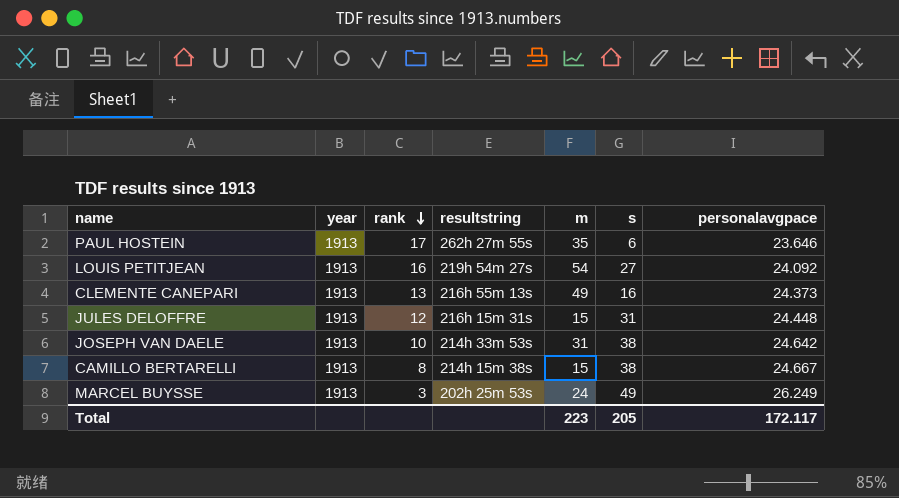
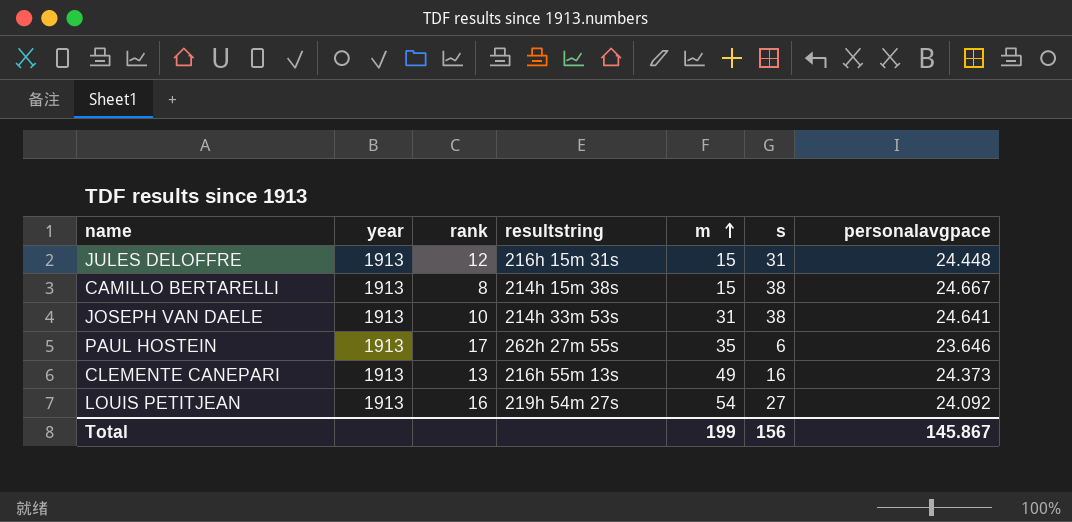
row order: rank descending -> m ascending
row MARCEL BUYSSE: 1913 | 3 | 202h 25m 53s | 24 | 49 | 26.249 -> none
JOSEPH VAN DAELE | personalavgpace: 24.642 -> 24.641
Total | m: 223 -> 199
Total | s: 205 -> 156
Total | personalavgpace: 172.117 -> 145.867

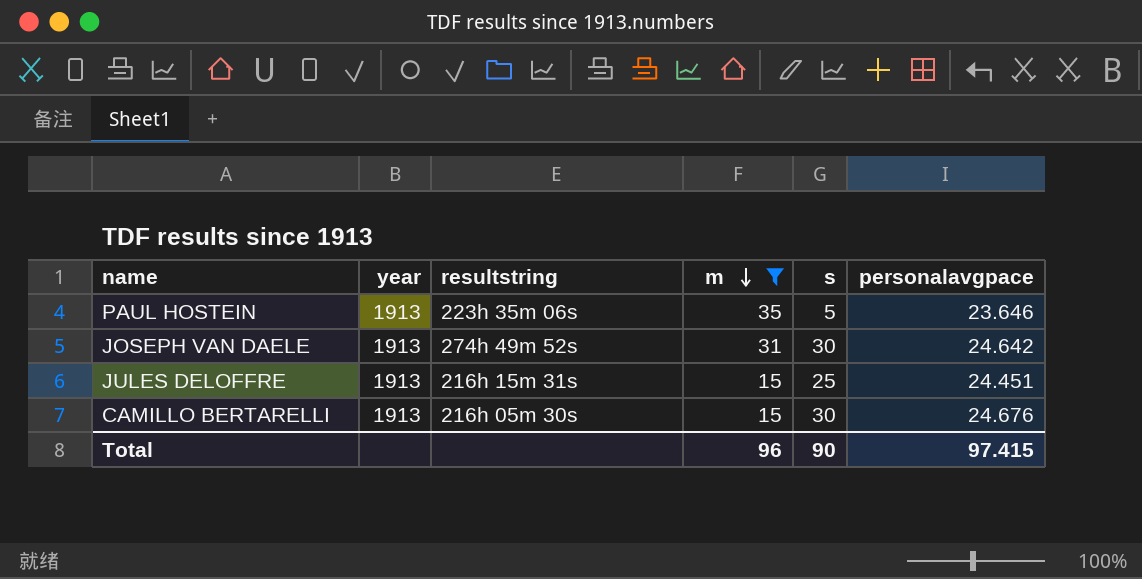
filter: none -> m <= 35
row order: m ascending -> m descending
column rank | position: 3 -> none
PAUL HOSTEIN | resultstring: 262h 27m 55s -> 223h 35m 06s
PAUL HOSTEIN | s: 6 -> 5
JOSEPH VAN DAELE | resultstring: 214h 33m 53s -> 274h 49m 52s
JOSEPH VAN DAELE | s: 38 -> 30
JOSEPH VAN DAELE | personalavgpace: 24.641 -> 24.642
JULES DELOFFRE | s: 31 -> 25
JULES DELOFFRE | personalavgpace: 24.448 -> 24.451
CAMILLO BERTARELLI | resultstring: 214h 15m 38s -> 216h 05m 30s
CAMILLO BERTARELLI | s: 38 -> 30
CAMILLO BERTARELLI | personalavgpace: 24.667 -> 24.676
Total | m: 199 -> 96
Total | s: 156 -> 90
Total | personalavgpace: 145.867 -> 97.415

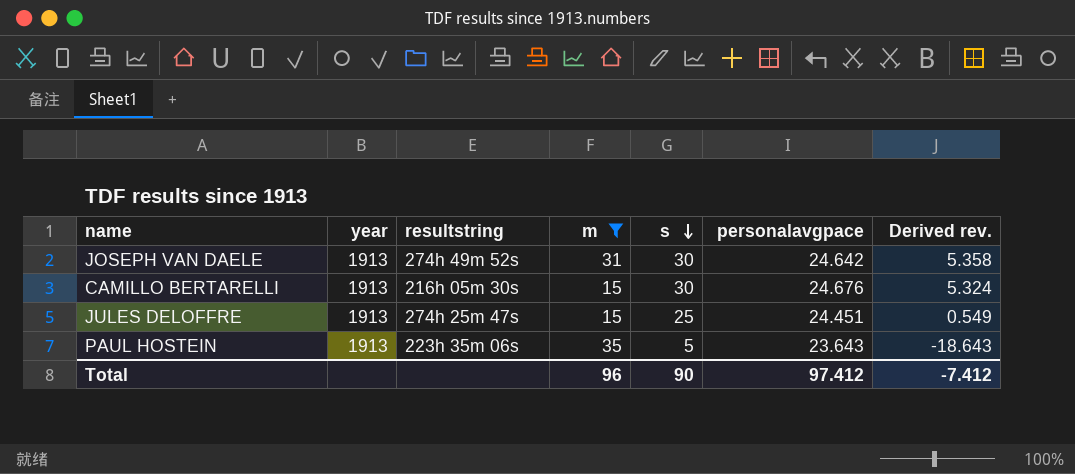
row order: m descending -> s descending
column Derived rev. | formula: none -> [s] - [personalavgpace]
JULES DELOFFRE | resultstring: 216h 15m 31s -> 274h 25m 47s
PAUL HOSTEIN | personalavgpace: 23.646 -> 23.643
Total | personalavgpace: 97.415 -> 97.412

